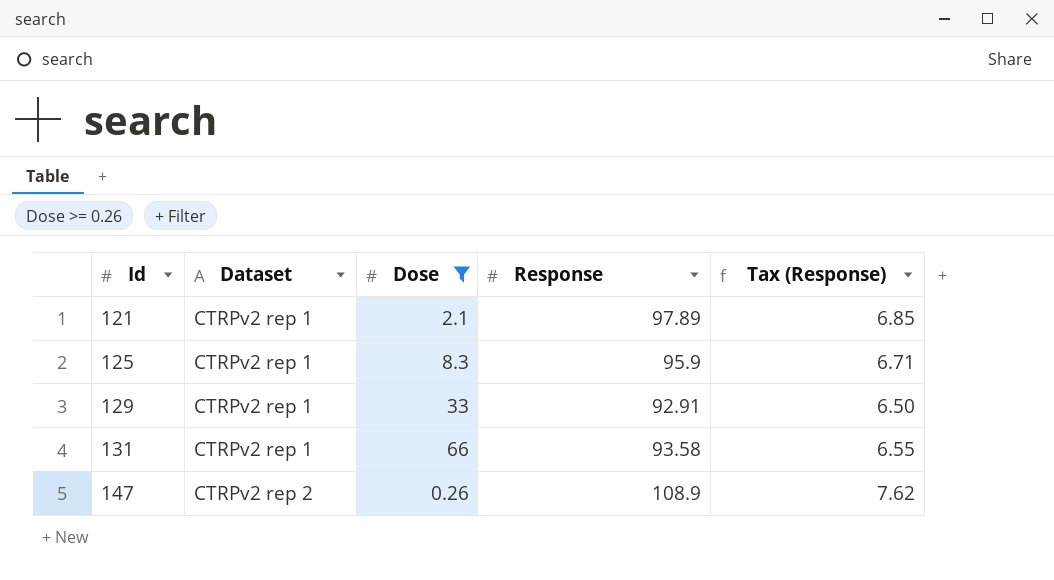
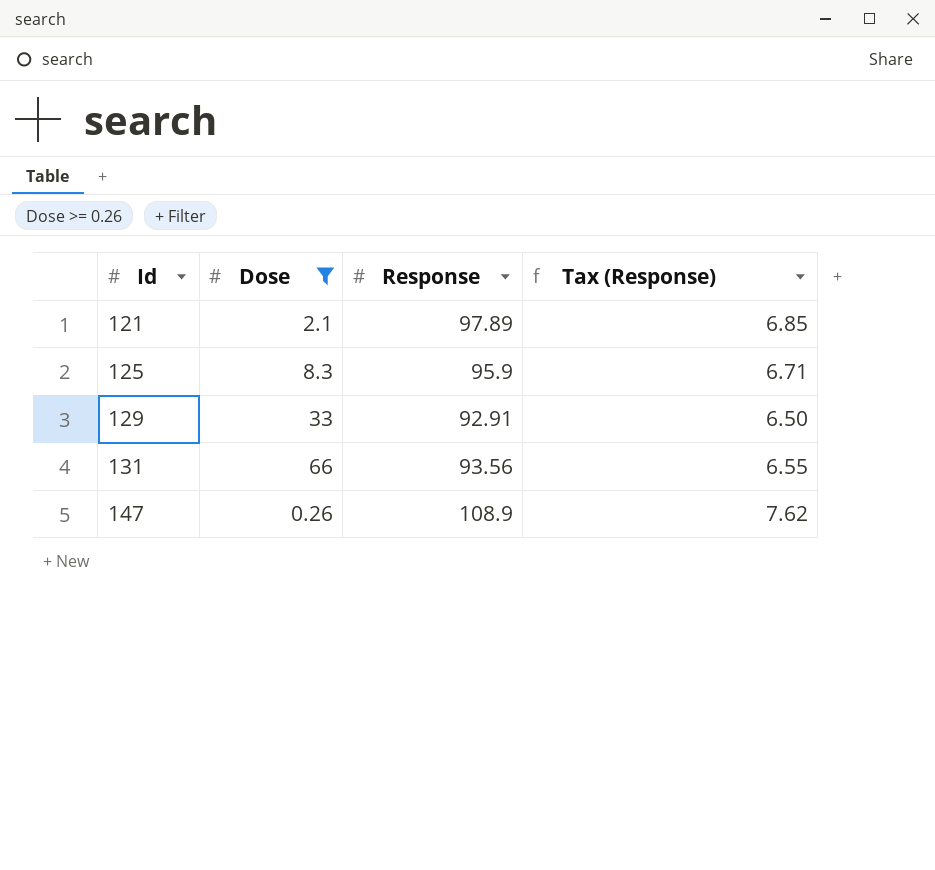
column Dataset | position: 2 -> none
131 | Response: 93.58 -> 93.56

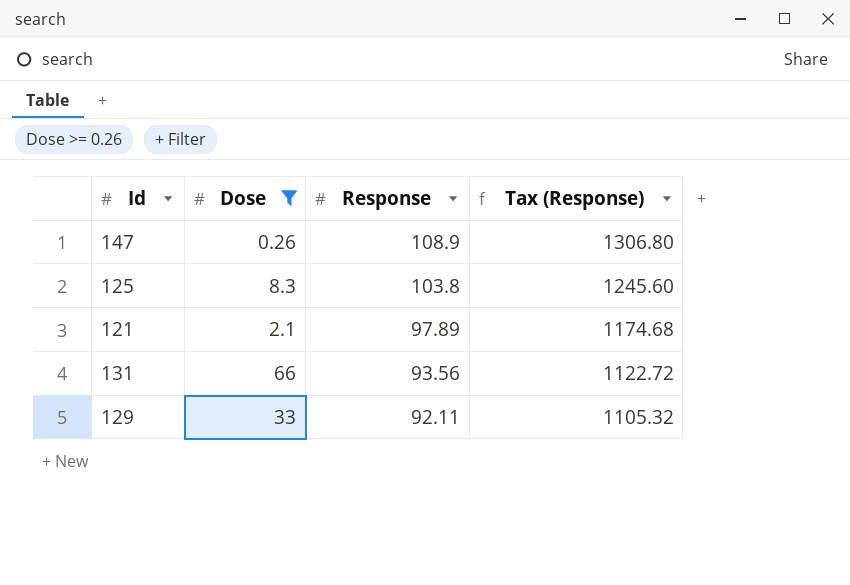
row order: Id ascending -> Response descending
column Tax (Response) | formula: [Response] * 0.07 -> [Response] * 12
125 | Response: 95.9 -> 103.8
129 | Response: 92.91 -> 92.11

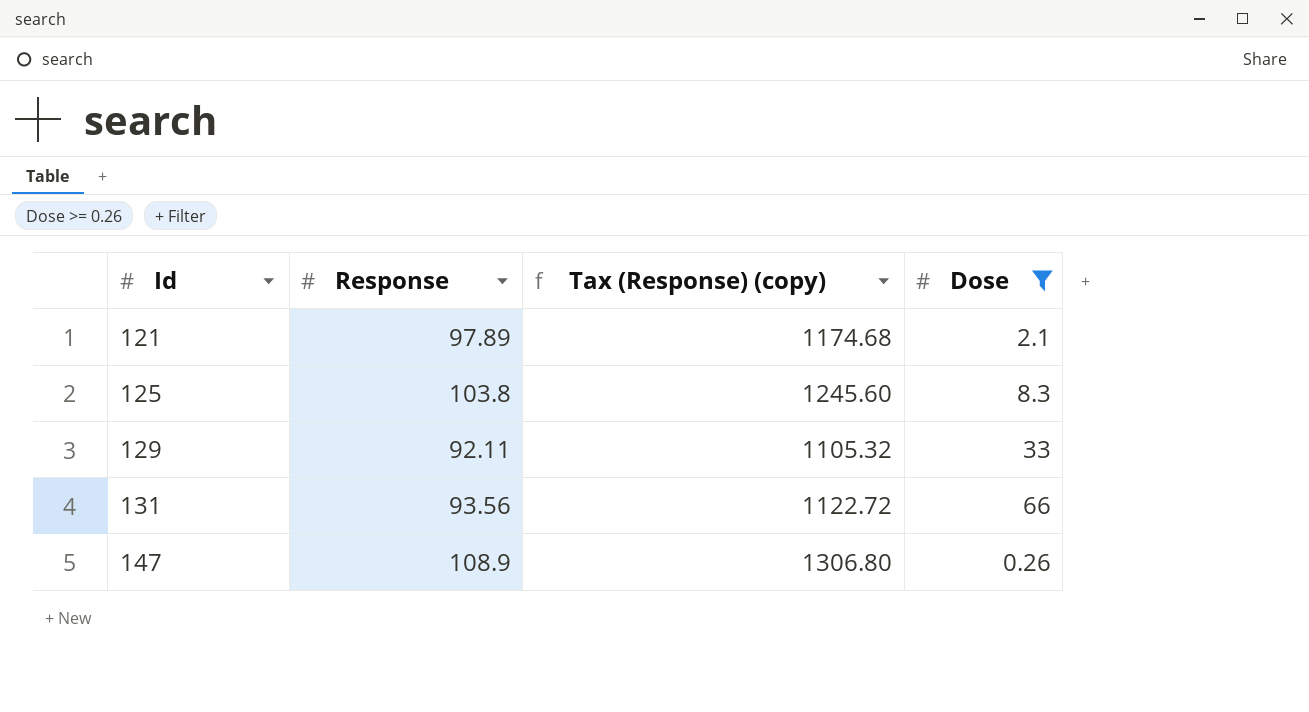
row order: Response descending -> Id ascending
column name: Tax (Response) -> Tax (Response) (copy)
column Dose | position: 2 -> 4

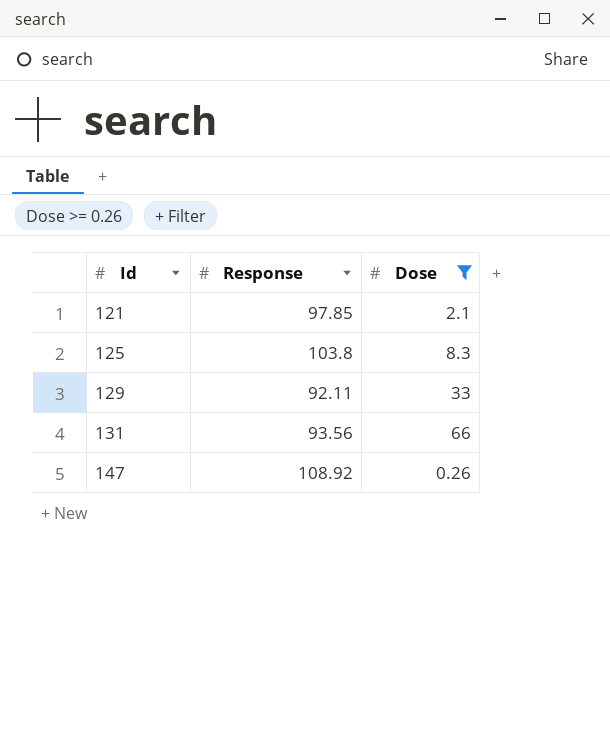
column Tax (Response) (copy) | formula: [Response] * 12 -> none
121 | Response: 97.89 -> 97.85
147 | Response: 108.9 -> 108.92

